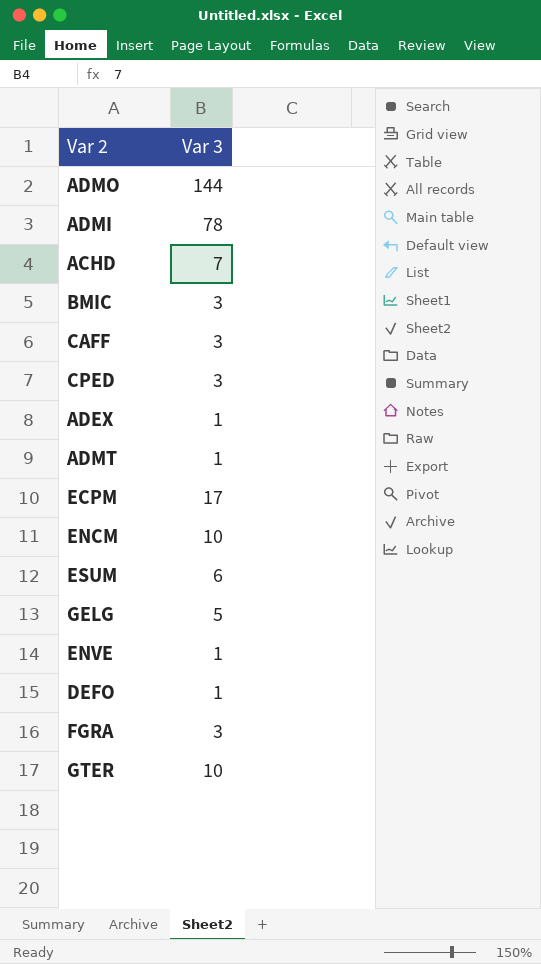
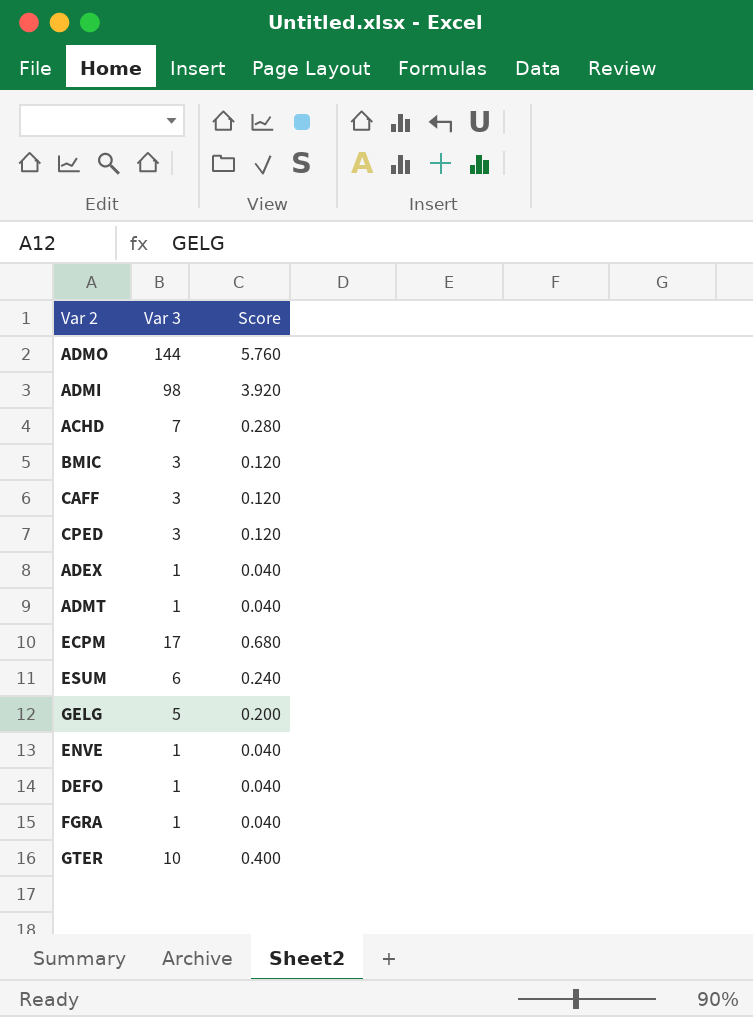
column Score | formula: none -> [Var 3] * 0.04
row ENCM: 10 -> none
ADMI | Var 3: 78 -> 98
FGRA | Var 3: 3 -> 1

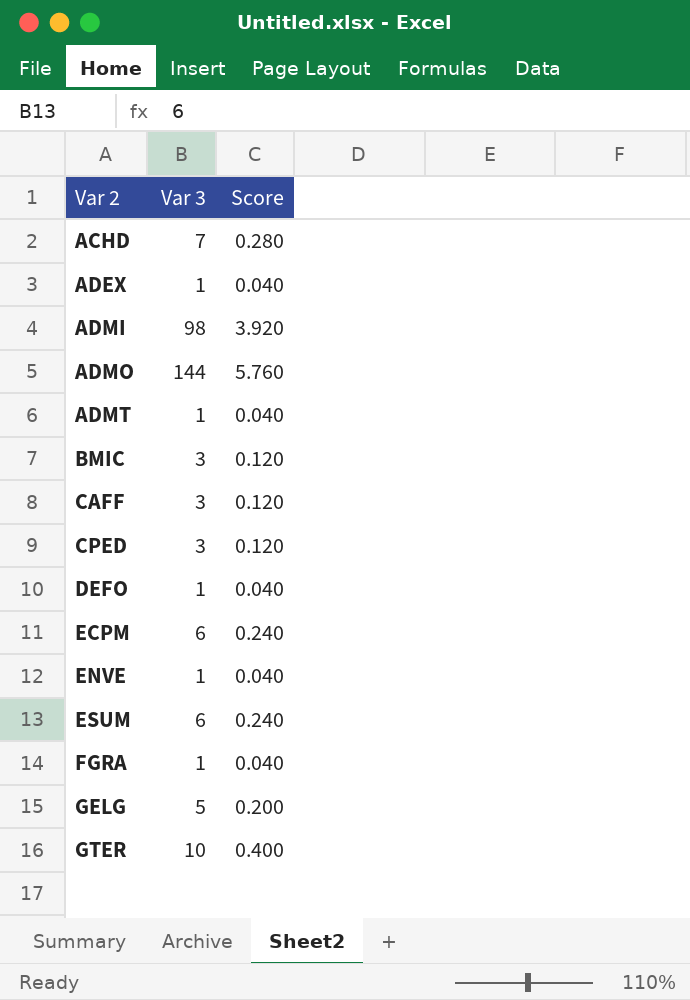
row order: none -> Var 2 ascending
ECPM | Var 3: 17 -> 6
ECPM | Score: 0.680 -> 0.240

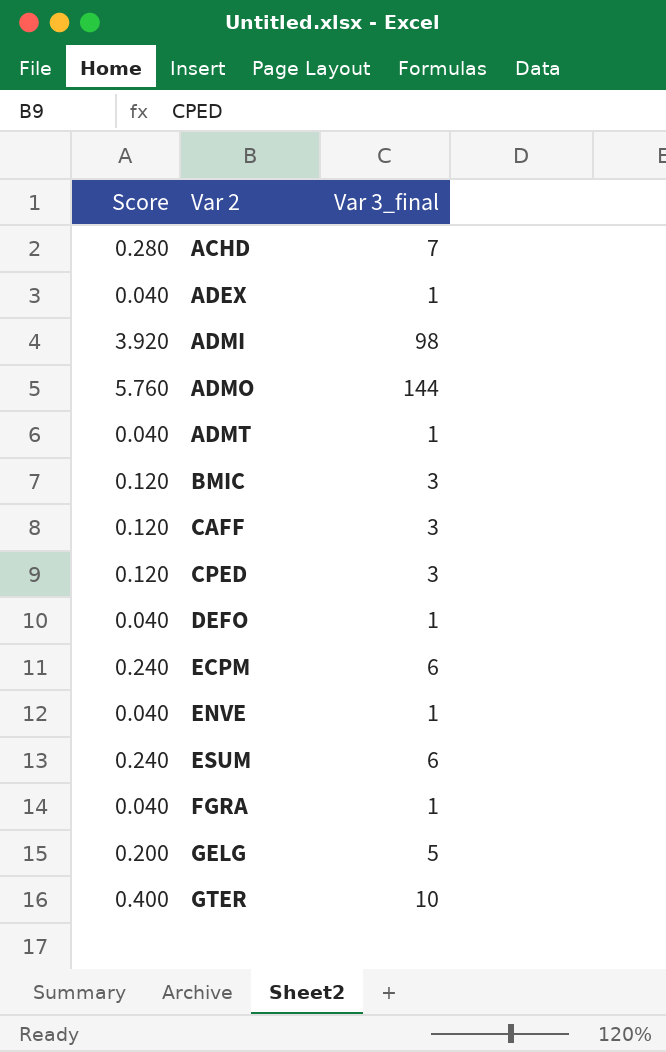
column Score | position: 3 -> 1
column name: Var 3 -> Var 3_final

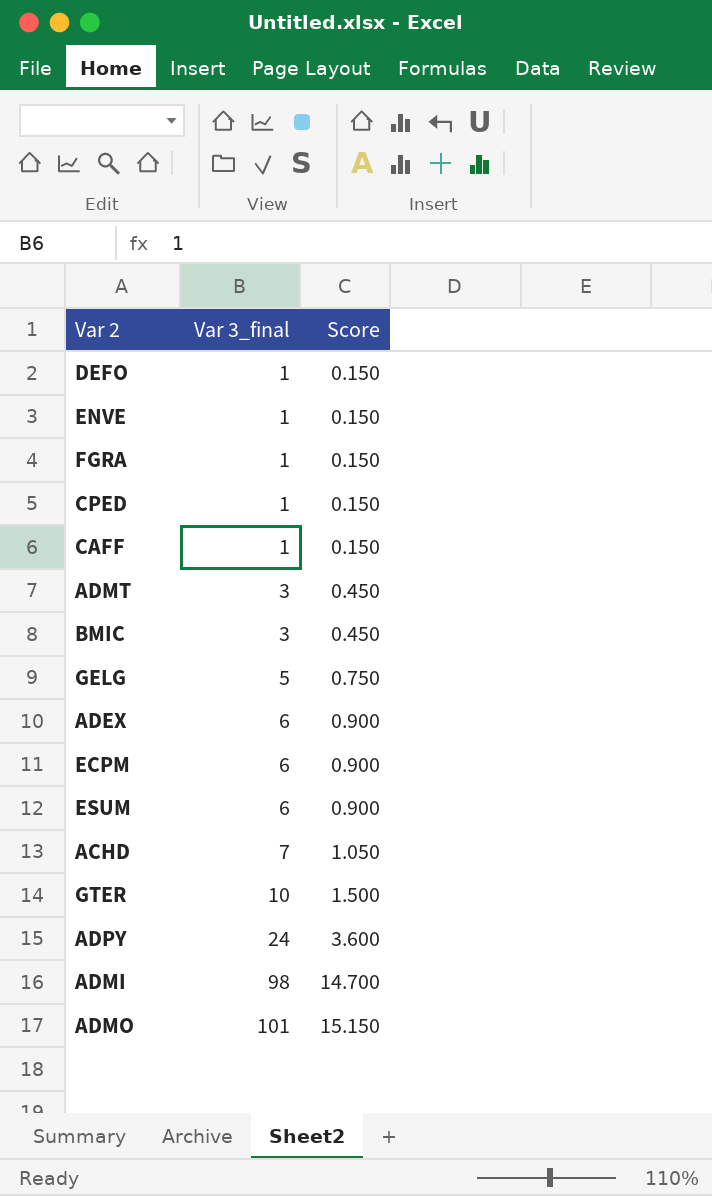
row order: Var 2 ascending -> Var 3_final ascending
column Score | formula: [Var 3_final] * 0.04 -> [Var 3_final] * 0.15
column Score | position: 1 -> 3
CPED | Var 3_final: 3 -> 1
CAFF | Var 3_final: 3 -> 1
ADMT | Var 3_final: 1 -> 3
ADEX | Var 3_final: 1 -> 6
row ADPY: none -> 24 | 3.600
ADMO | Var 3_final: 144 -> 101

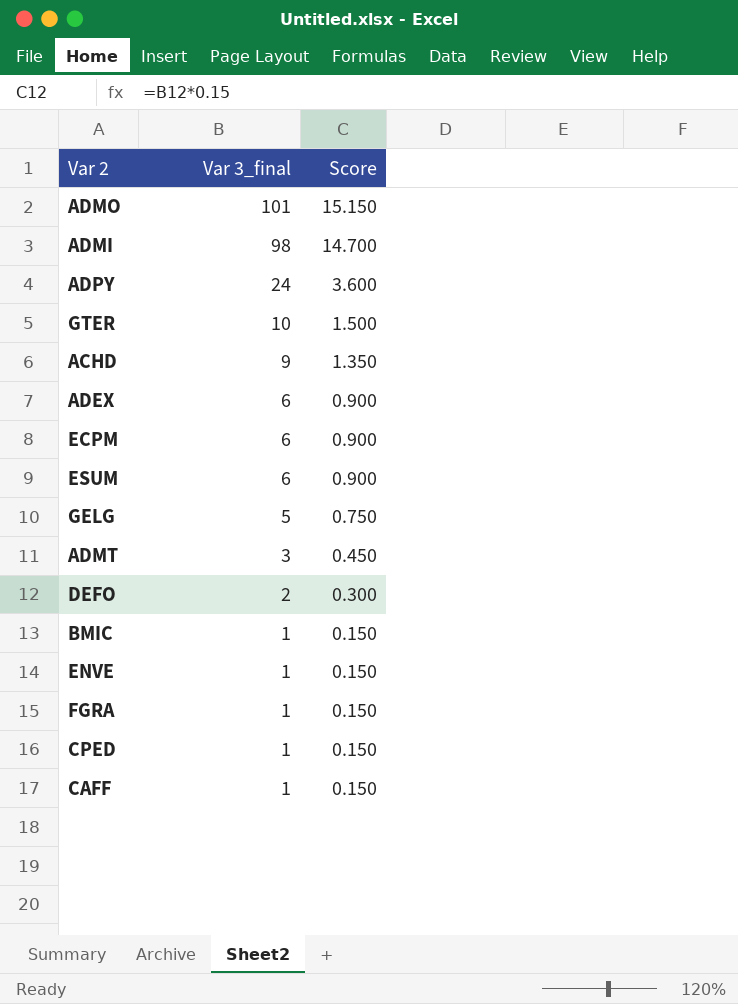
row order: Var 3_final ascending -> Var 3_final descending
ACHD | Var 3_final: 7 -> 9
ACHD | Score: 1.050 -> 1.350
DEFO | Var 3_final: 1 -> 2
DEFO | Score: 0.150 -> 0.300
BMIC | Var 3_final: 3 -> 1
BMIC | Score: 0.450 -> 0.150

